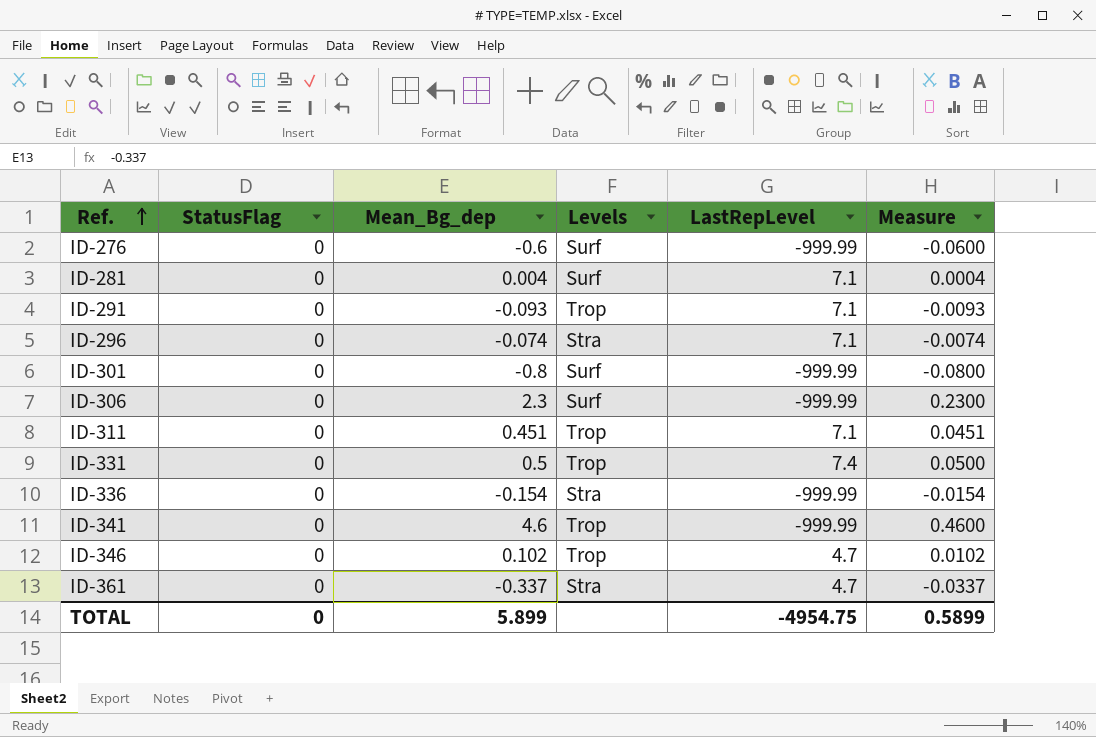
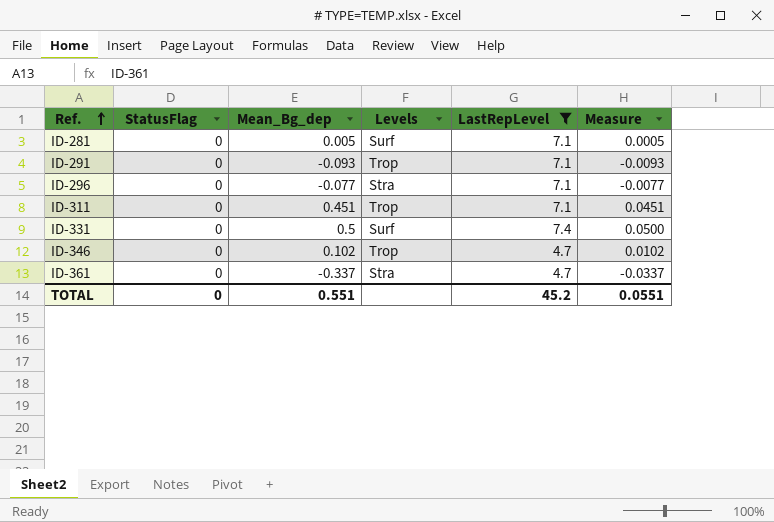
filter: none -> LastRepLevel != -999.99
ID-281 | Mean_Bg_dep: 0.004 -> 0.005
ID-281 | Measure: 0.0004 -> 0.0005
ID-296 | Mean_Bg_dep: -0.074 -> -0.077
ID-296 | Measure: -0.0074 -> -0.0077
ID-331 | Levels: Trop -> Surf
TOTAL | Mean_Bg_dep: 5.899 -> 0.551
TOTAL | LastRepLevel: -4954.75 -> 45.2
TOTAL | Measure: 0.5899 -> 0.0551

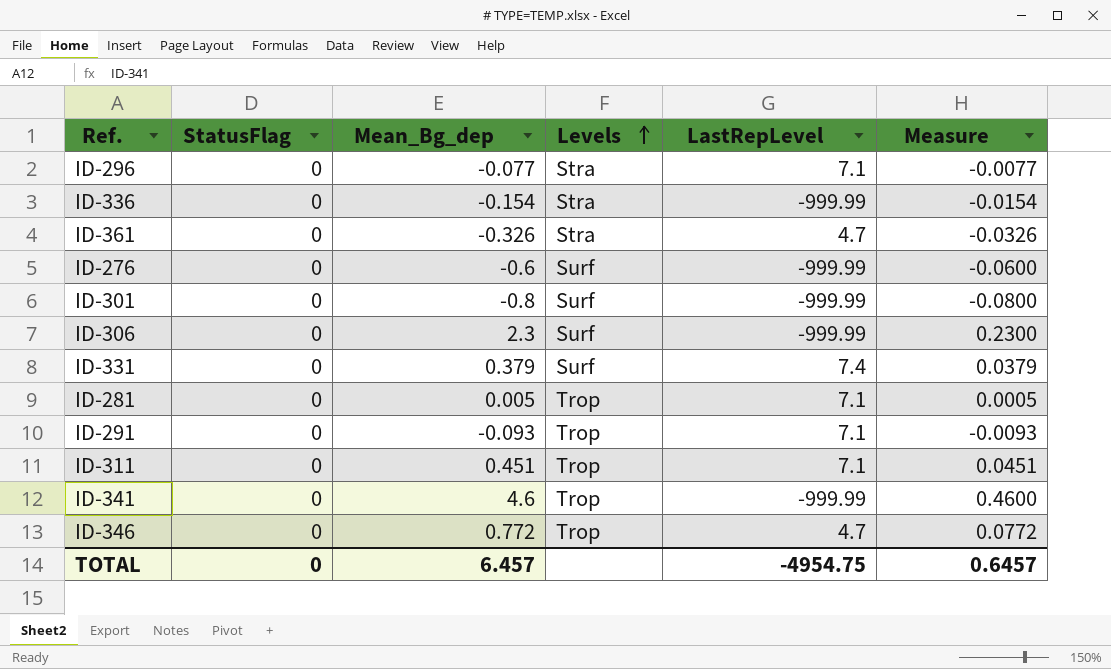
filter: LastRepLevel != -999.99 -> none
row order: Ref. ascending -> Levels ascending
ID-361 | Mean_Bg_dep: -0.337 -> -0.326
ID-361 | Measure: -0.0337 -> -0.0326
ID-331 | Mean_Bg_dep: 0.5 -> 0.379
ID-331 | Measure: 0.0500 -> 0.0379
ID-281 | Levels: Surf -> Trop
ID-346 | Mean_Bg_dep: 0.102 -> 0.772
ID-346 | Measure: 0.0102 -> 0.0772
TOTAL | Mean_Bg_dep: 0.551 -> 6.457
TOTAL | LastRepLevel: 45.2 -> -4954.75
TOTAL | Measure: 0.0551 -> 0.6457

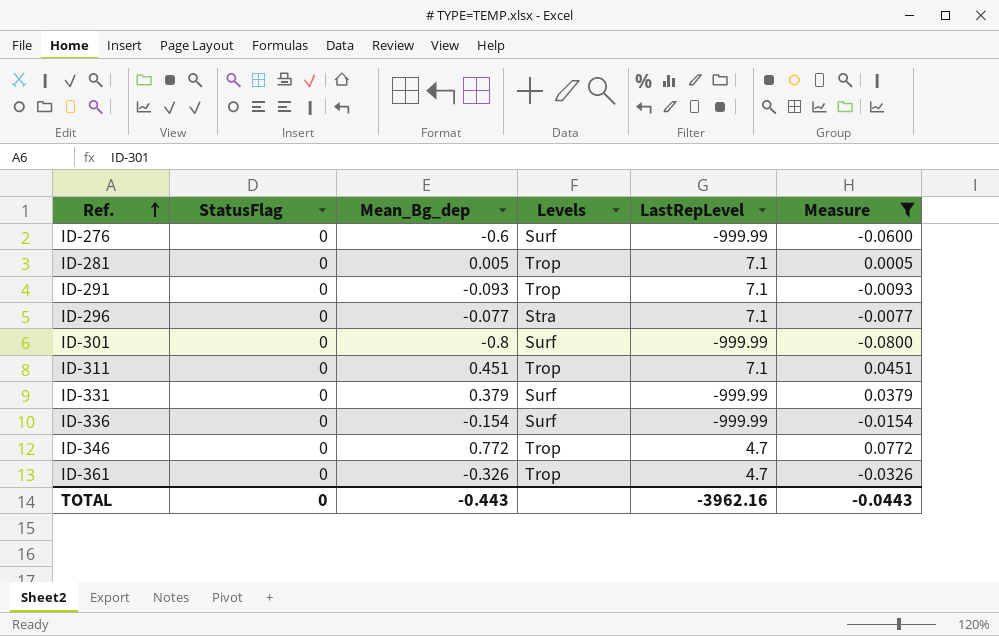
filter: none -> Measure <= 0.0772
row order: Levels ascending -> Ref. ascending
ID-331 | LastRepLevel: 7.4 -> -999.99
ID-336 | Levels: Stra -> Surf
ID-361 | Levels: Stra -> Trop
TOTAL | Mean_Bg_dep: 6.457 -> -0.443
TOTAL | LastRepLevel: -4954.75 -> -3962.16
TOTAL | Measure: 0.6457 -> -0.0443

